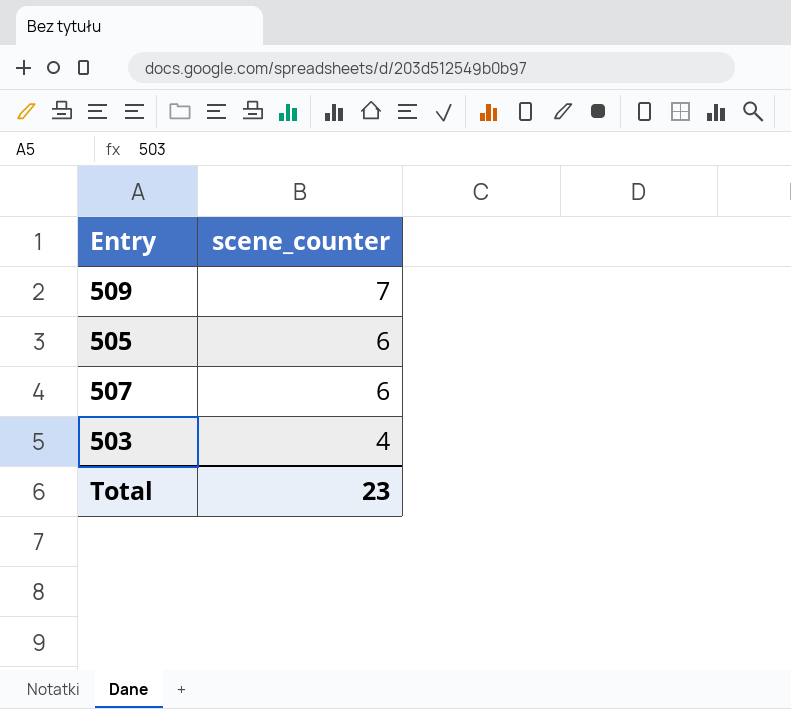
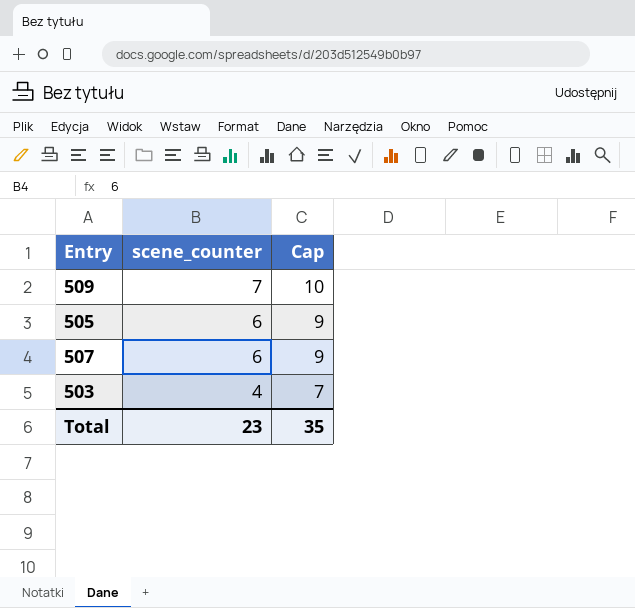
column Cap | formula: none -> [scene_counter] + 3

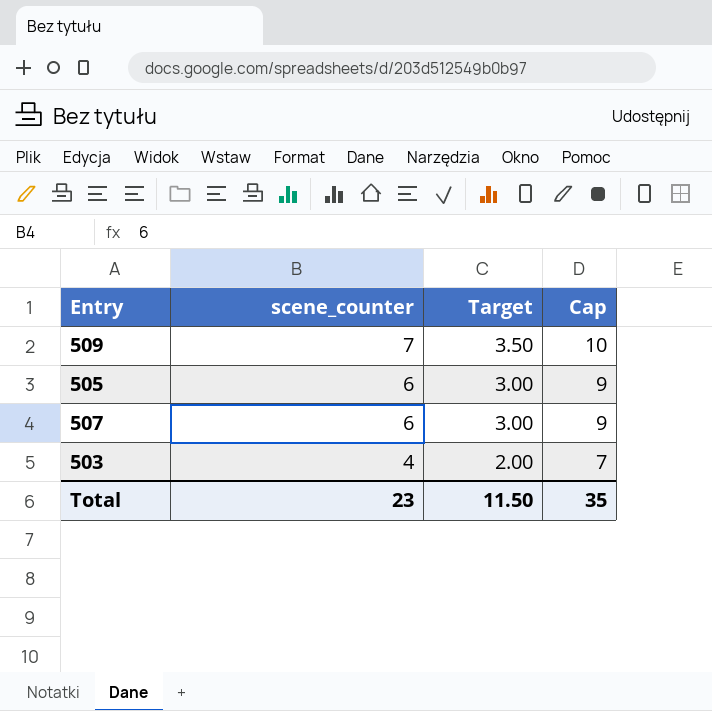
column Target | formula: none -> [scene_counter] * 0.5

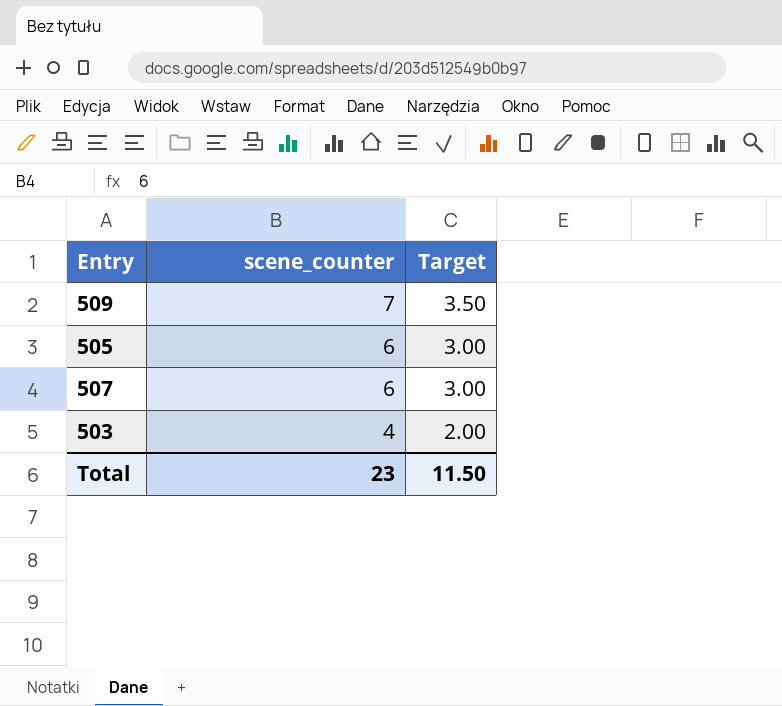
column Cap | formula: [scene_counter] + 3 -> none

